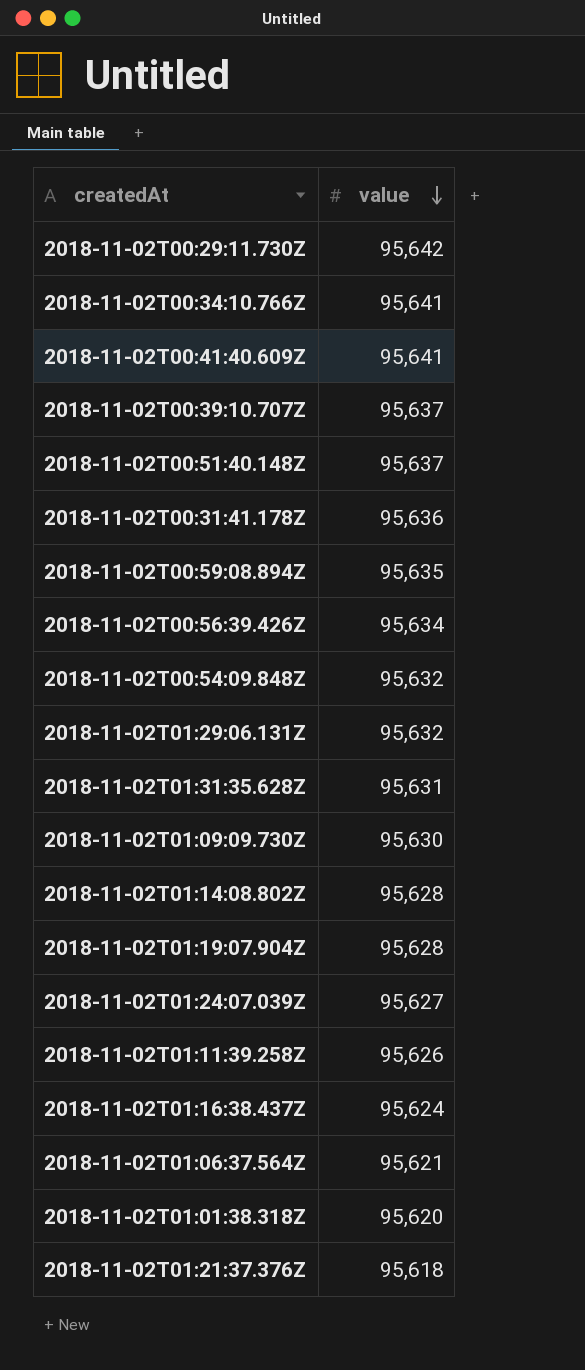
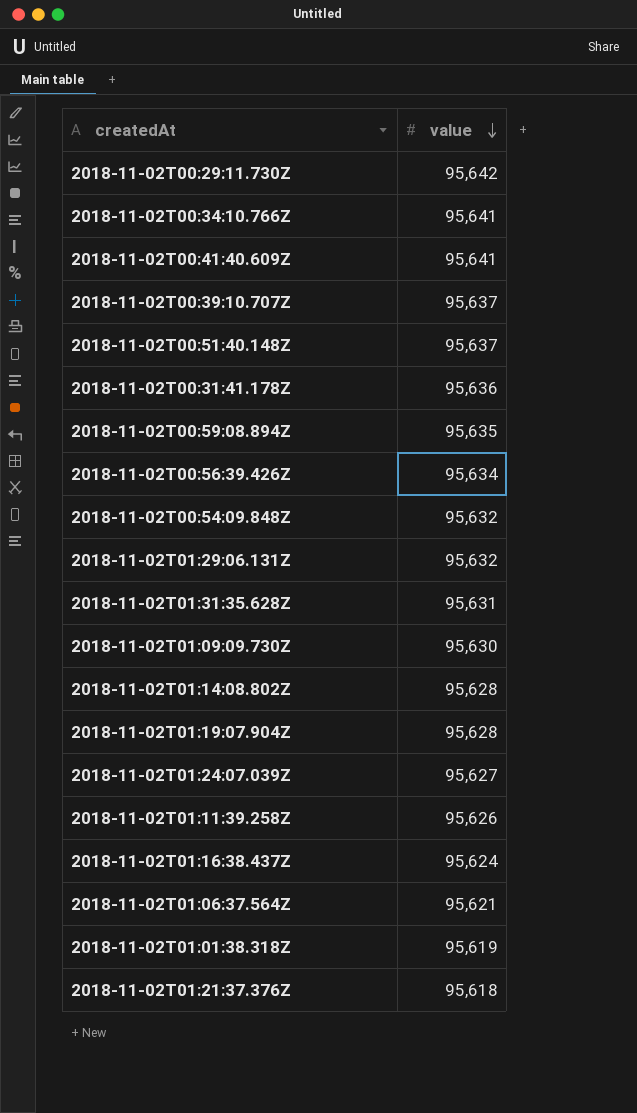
2018-11-02T01:01:38.318Z | value: 95,620 -> 95,619

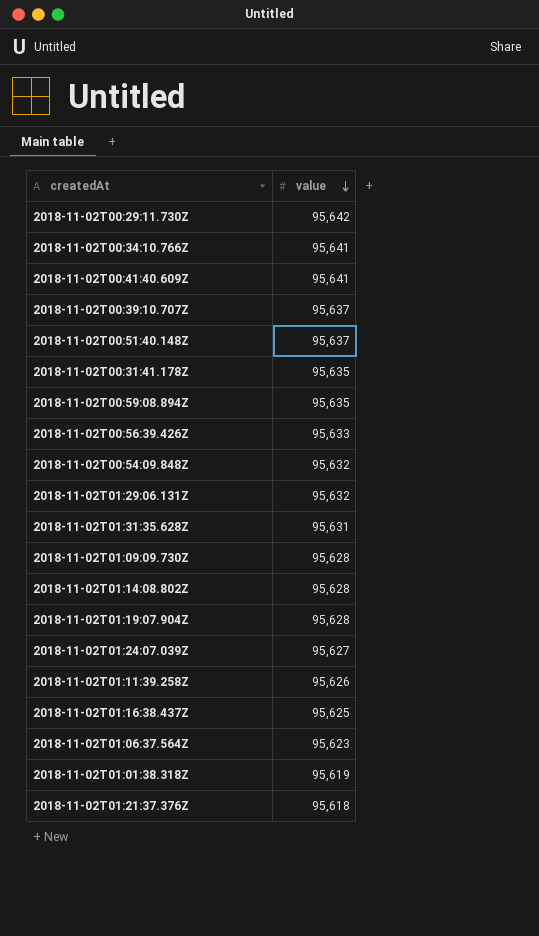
2018-11-02T00:31:41.178Z | value: 95,636 -> 95,635
2018-11-02T00:56:39.426Z | value: 95,634 -> 95,633
2018-11-02T01:09:09.730Z | value: 95,630 -> 95,628
2018-11-02T01:16:38.437Z | value: 95,624 -> 95,625
2018-11-02T01:06:37.564Z | value: 95,621 -> 95,623

